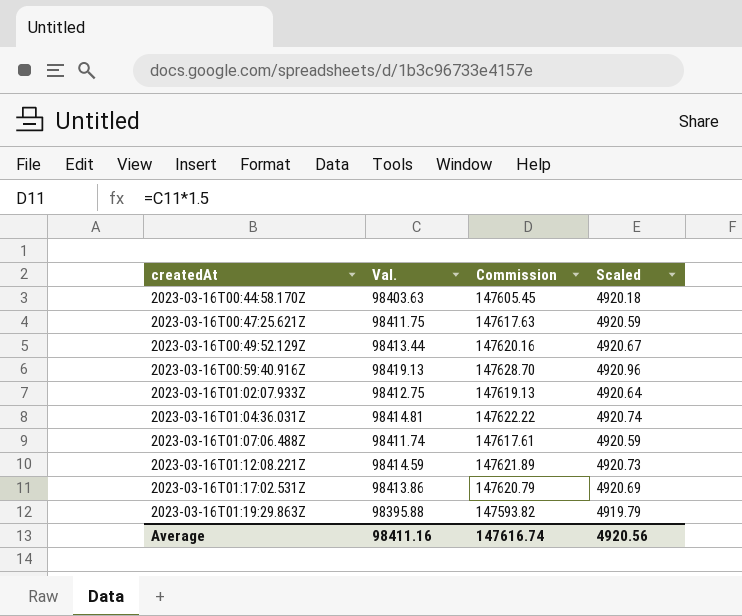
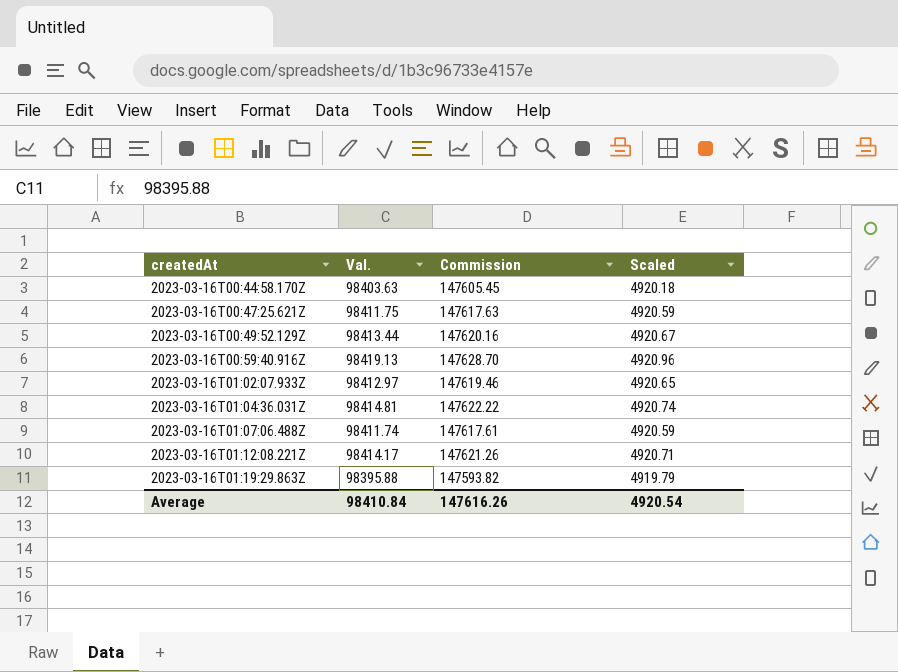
row 2023-03-16T01:17:02.531Z: 98413.86 | 147620.79 | 4920.69 -> none
2023-03-16T01:02:07.933Z | Val.: 98412.75 -> 98412.97
2023-03-16T01:02:07.933Z | Commission: 147619.13 -> 147619.46
2023-03-16T01:02:07.933Z | Scaled: 4920.64 -> 4920.65
2023-03-16T01:12:08.221Z | Val.: 98414.59 -> 98414.17
2023-03-16T01:12:08.221Z | Commission: 147621.89 -> 147621.26
2023-03-16T01:12:08.221Z | Scaled: 4920.73 -> 4920.71
Average | Val.: 98411.16 -> 98410.84
Average | Commission: 147616.74 -> 147616.26
Average | Scaled: 4920.56 -> 4920.54

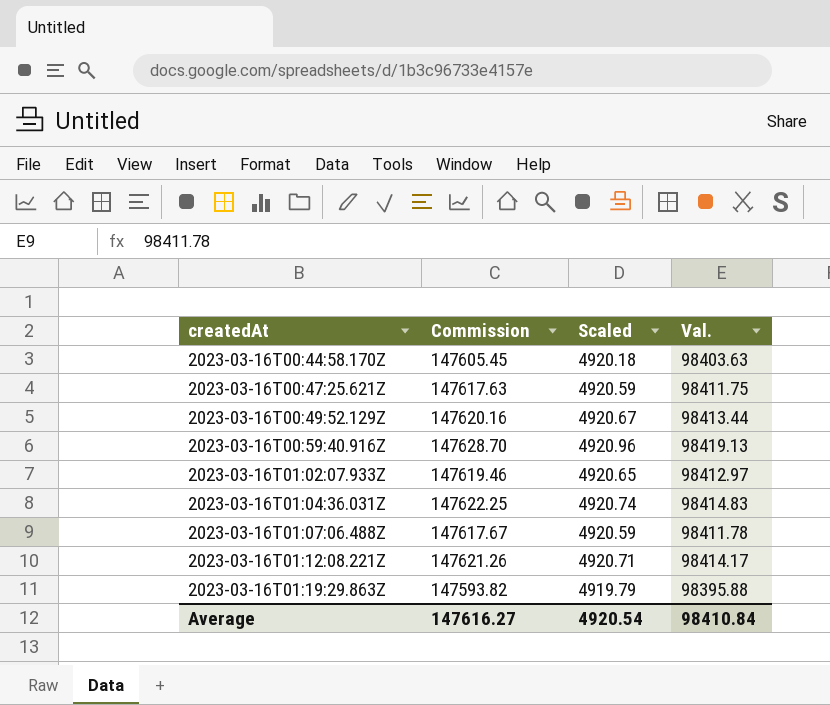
column Val. | position: 2 -> 4
2023-03-16T01:04:36.031Z | Commission: 147622.22 -> 147622.25
2023-03-16T01:04:36.031Z | Val.: 98414.81 -> 98414.83
2023-03-16T01:07:06.488Z | Commission: 147617.61 -> 147617.67
2023-03-16T01:07:06.488Z | Val.: 98411.74 -> 98411.78
Average | Commission: 147616.26 -> 147616.27

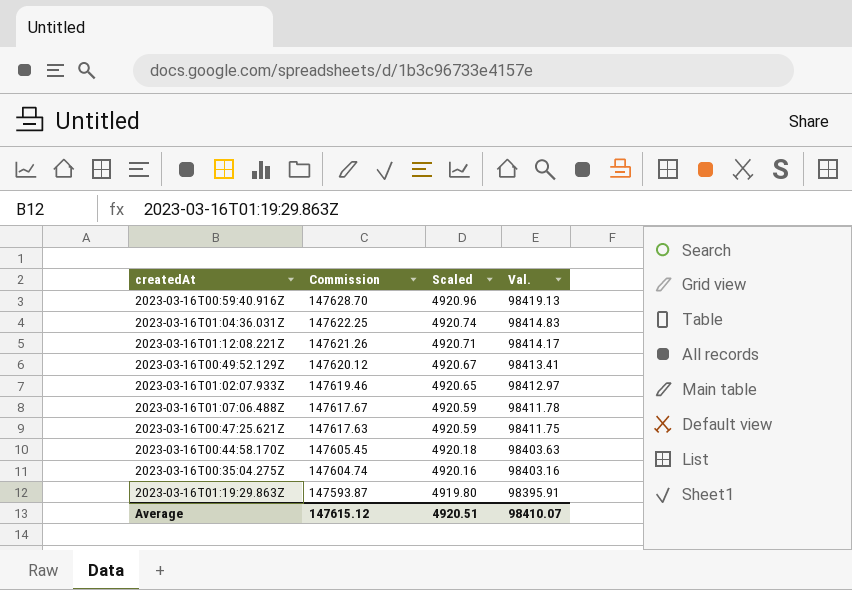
row order: createdAt ascending -> Commission descending
2023-03-16T00:49:52.129Z | Commission: 147620.16 -> 147620.12
2023-03-16T00:49:52.129Z | Val.: 98413.44 -> 98413.41
row 2023-03-16T00:35:04.275Z: none -> 147604.74 | 4920.16 | 98403.16
2023-03-16T01:19:29.863Z | Commission: 147593.82 -> 147593.87
2023-03-16T01:19:29.863Z | Scaled: 4919.79 -> 4919.80
2023-03-16T01:19:29.863Z | Val.: 98395.88 -> 98395.91
Average | Commission: 147616.27 -> 147615.12
Average | Scaled: 4920.54 -> 4920.51
Average | Val.: 98410.84 -> 98410.07

